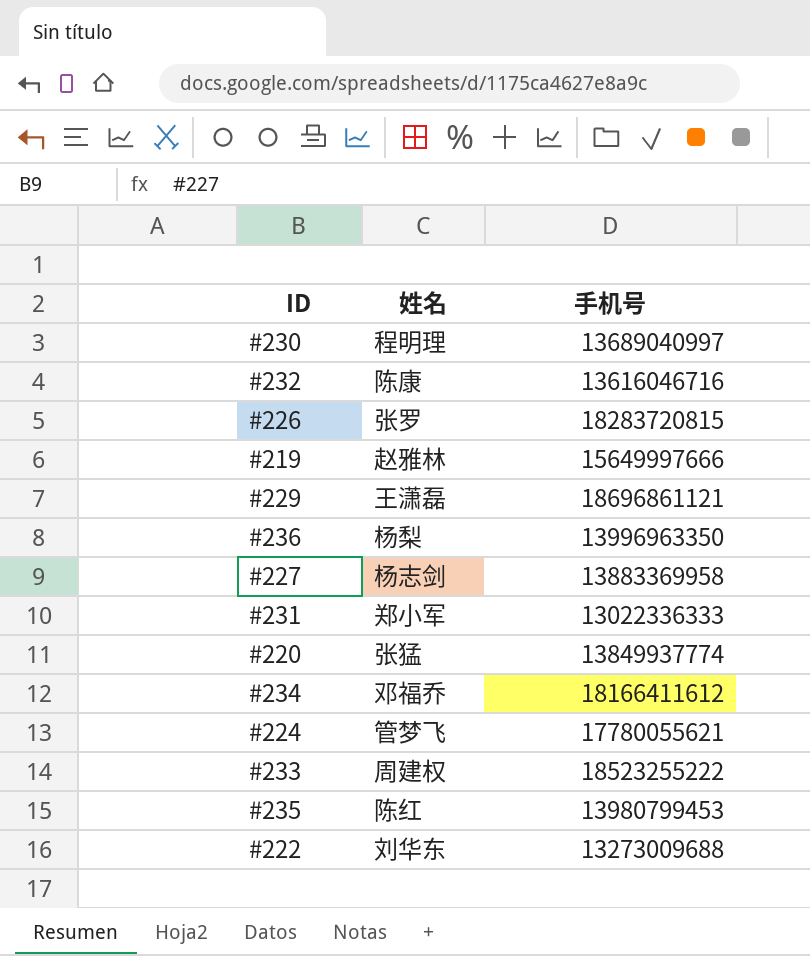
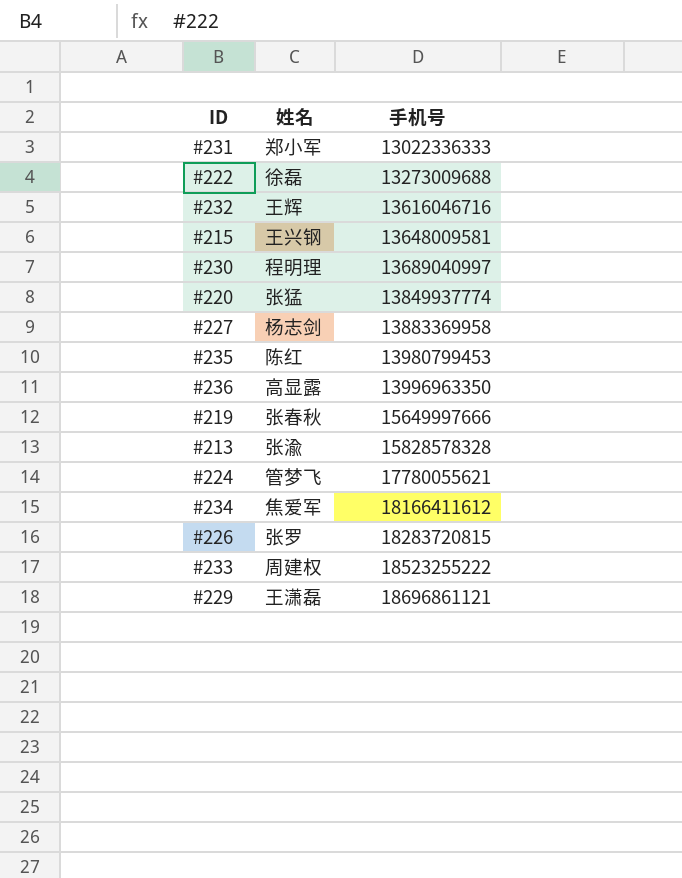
row order: none -> 手机号 ascending
#222 | 姓名: 刘华东 -> 徐磊
#232 | 姓名: 陈康 -> 王辉
row #215: none -> 王兴钢 | 13648009581
#236 | 姓名: 杨梨 -> 高显露
#219 | 姓名: 赵雅林 -> 张春秋
row #213: none -> 张渝 | 15828578328
#234 | 姓名: 邓福乔 -> 焦爱军

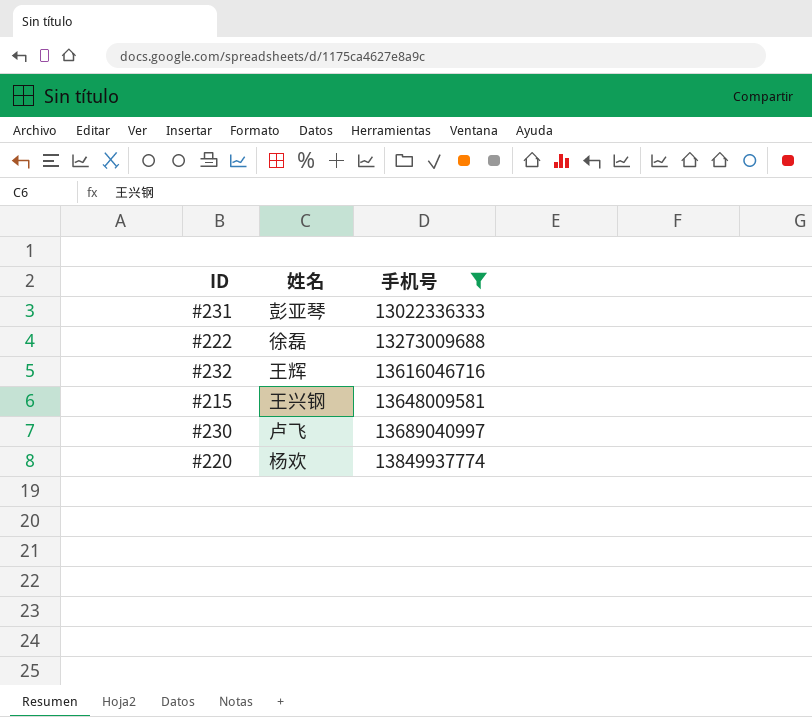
filter: none -> 手机号 <= 13849937774
#231 | 姓名: 郑小军 -> 彭亚琴
#230 | 姓名: 程明理 -> 卢飞
#220 | 姓名: 张猛 -> 杨欢

